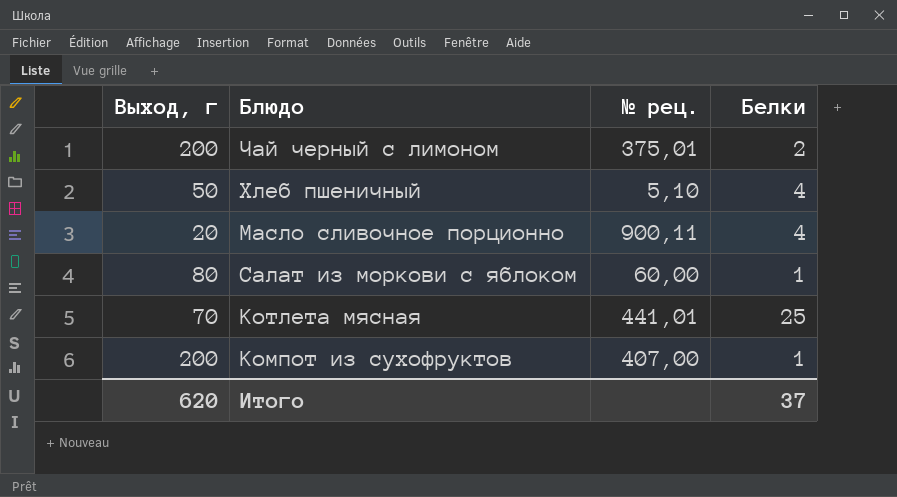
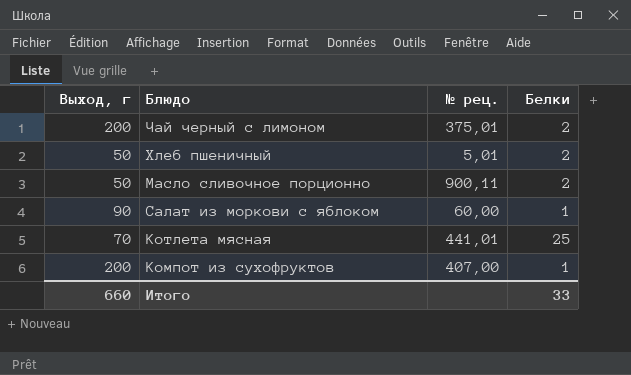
Хлеб пшеничный | № рец.: 5,10 -> 5,01
Хлеб пшеничный | Белки: 4 -> 2
Масло сливочное порционно | Выход, г: 20 -> 50
Масло сливочное порционно | Белки: 4 -> 2
Салат из моркови с яблоком | Выход, г: 80 -> 90
Итого | Выход, г: 620 -> 660
Итого | Белки: 37 -> 33

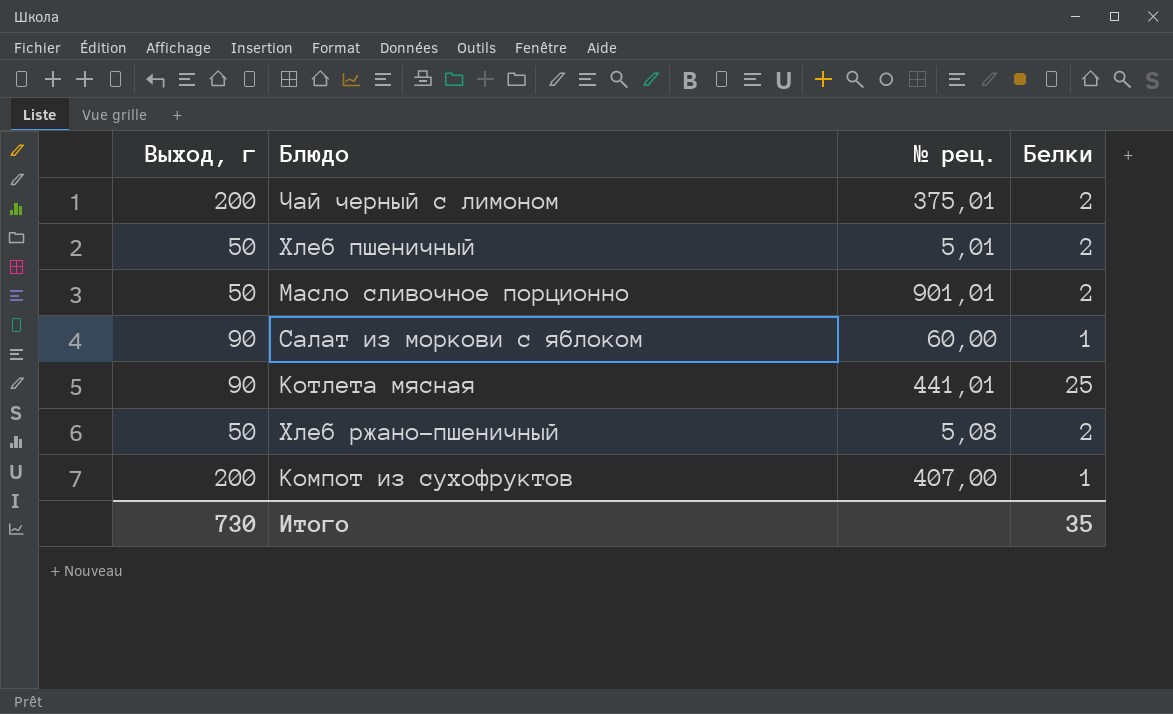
Масло сливочное порционно | № рец.: 900,11 -> 901,01
Котлета мясная | Выход, г: 70 -> 90
row Хлеб ржано-пшеничный: none -> 50 | 5,08 | 2
Итого | Выход, г: 660 -> 730
Итого | Белки: 33 -> 35

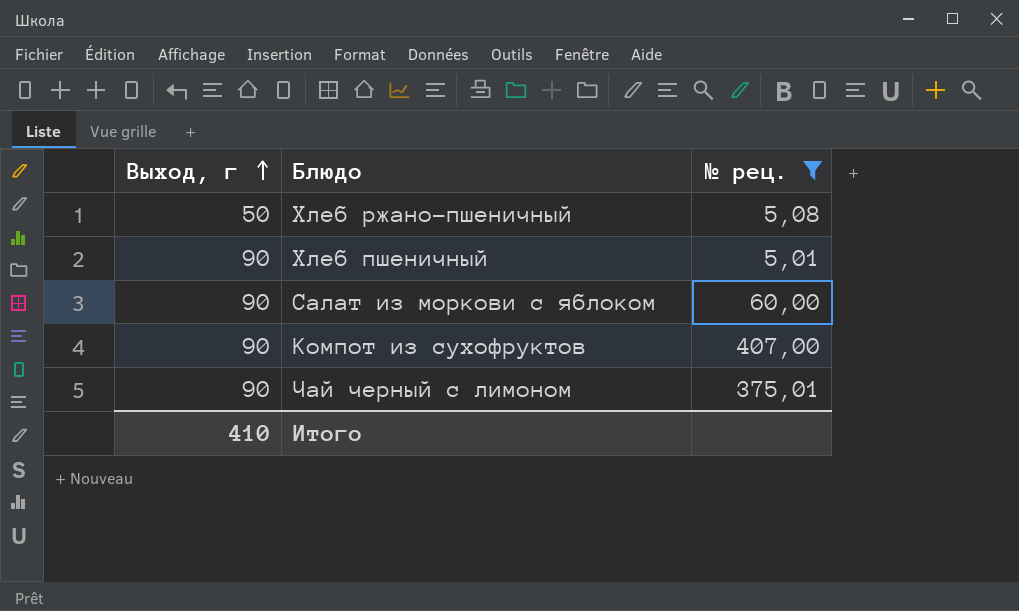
filter: none -> № рец. <= 407,00
row order: none -> Выход, г ascending
column Белки | position: 4 -> none
Хлеб пшеничный | Выход, г: 50 -> 90
Компот из сухофруктов | Выход, г: 200 -> 90
Чай черный с лимоном | Выход, г: 200 -> 90
Итого | Выход, г: 730 -> 410

